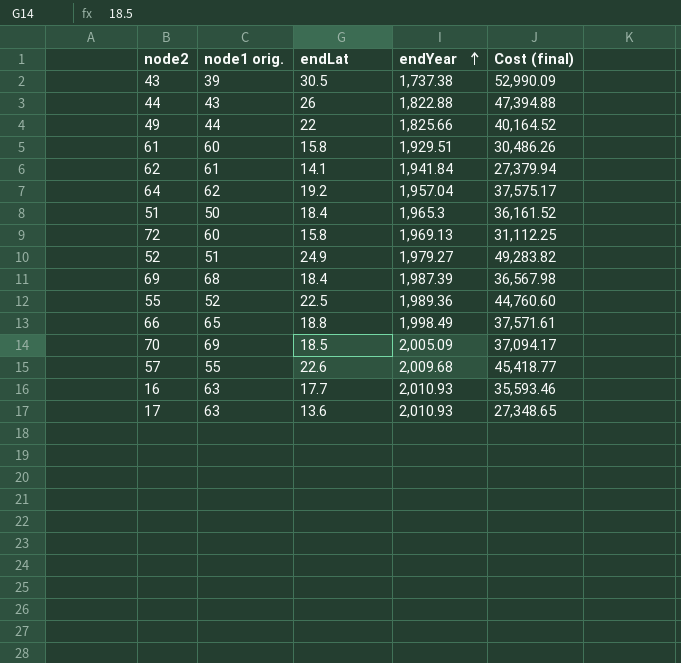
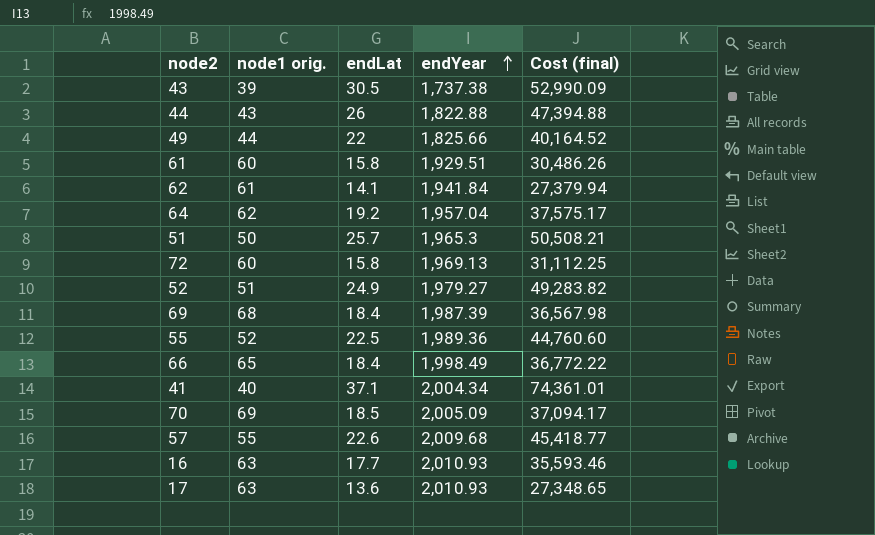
51 | endLat: 18.4 -> 25.7
51 | Cost (final): 36,161.52 -> 50,508.21
66 | endLat: 18.8 -> 18.4
66 | Cost (final): 37,571.61 -> 36,772.22
row 41: none -> 40 | 37.1 | 2,004.34 | 74,361.01

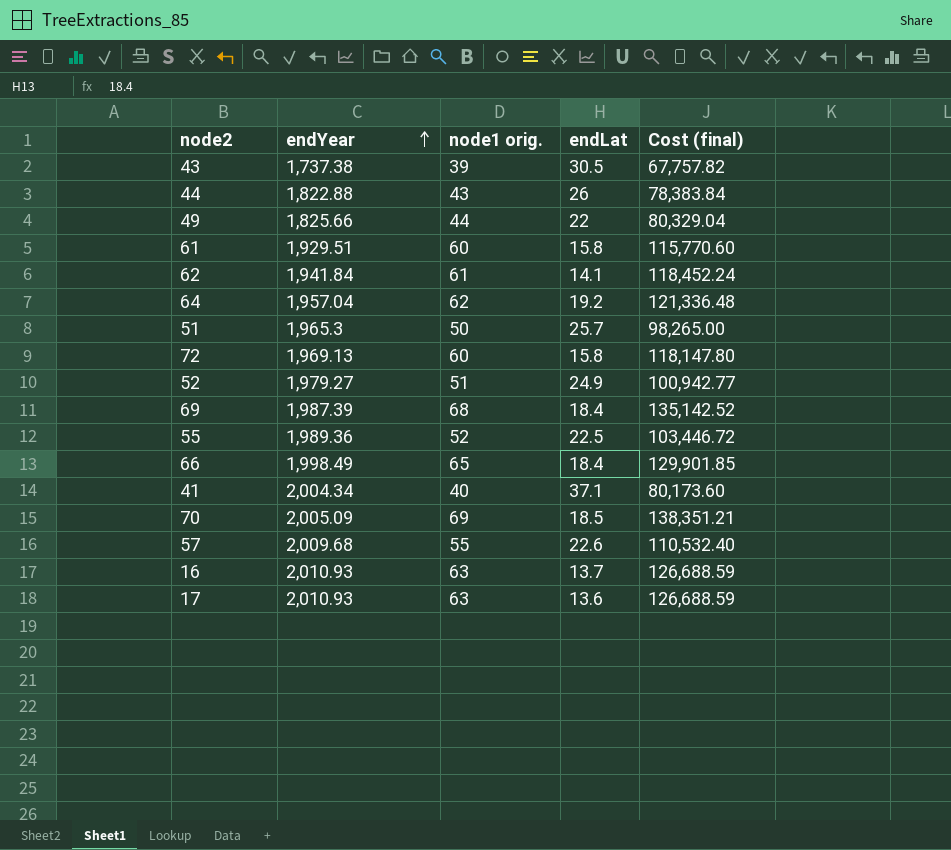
column endYear | position: 4 -> 2
column Cost (final) | formula: [endLat] * [endYear] -> [endYear] * [node1 orig.]
16 | endLat: 17.7 -> 13.7

